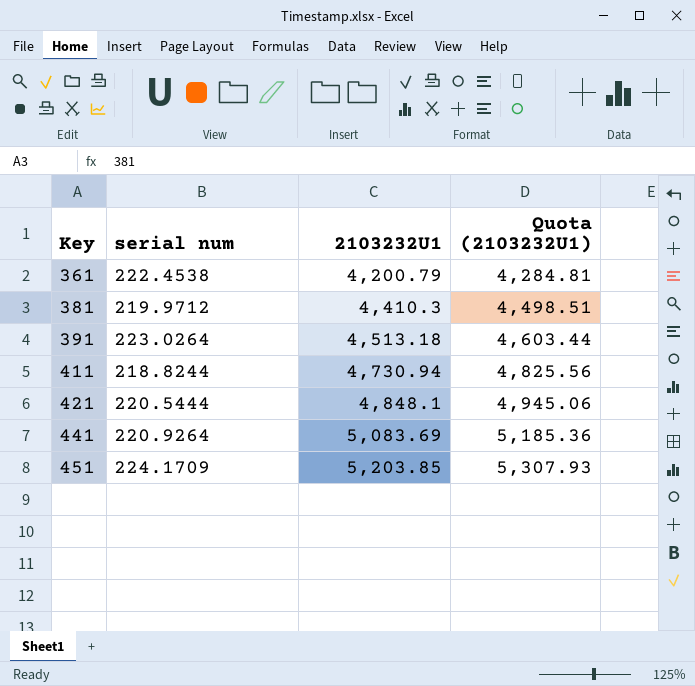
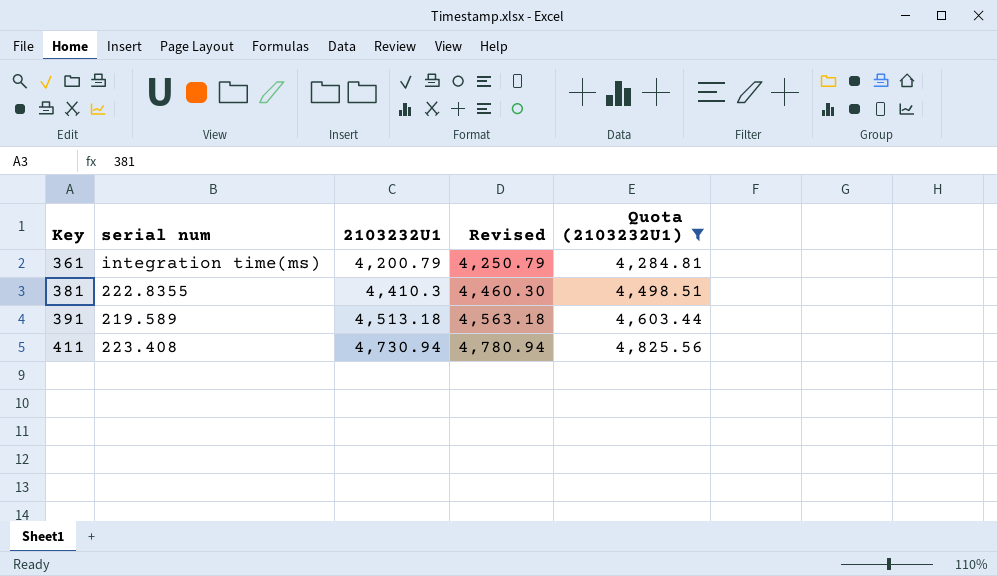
filter: none -> Quota (2103232U1) <= 4,825.56
column Revised | formula: none -> [2103232U1] + 50
361 | serial num: 222.4538 -> integration time(ms)
381 | serial num: 219.9712 -> 222.8355
391 | serial num: 223.0264 -> 219.589
411 | serial num: 218.8244 -> 223.408

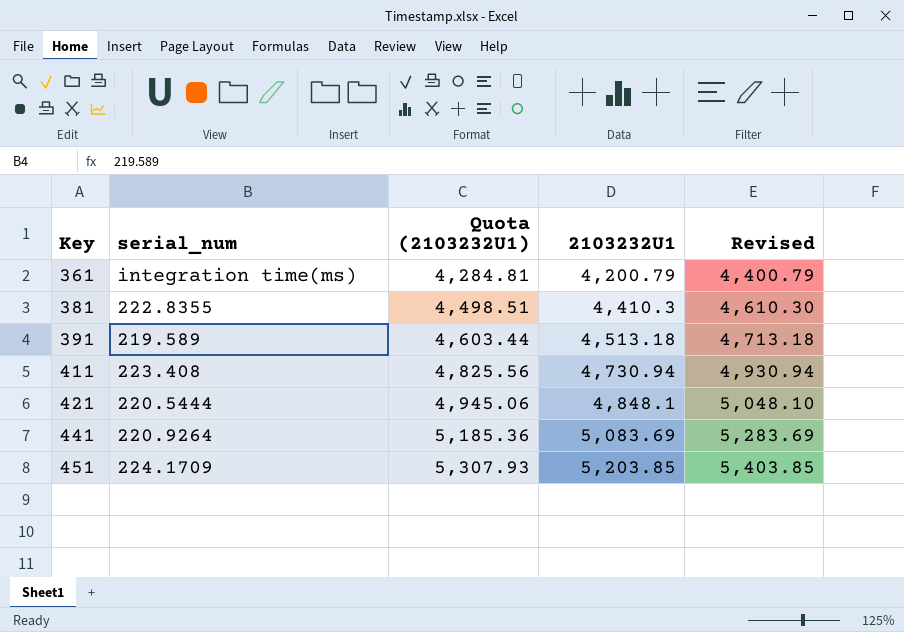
filter: Quota (2103232U1) <= 4,825.56 -> none
column name: serial num -> serial_num
column Quota (2103232U1) | position: 5 -> 3
column Revised | formula: [2103232U1] + 50 -> [2103232U1] + 200

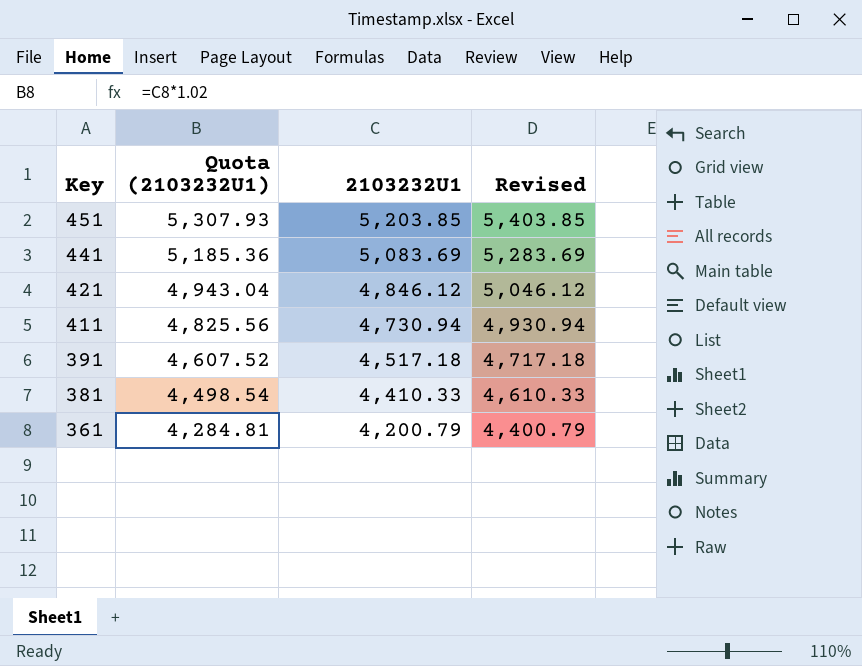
row order: Key ascending -> Key descending
column serial_num | position: 2 -> none
421 | Quota (2103232U1): 4,945.06 -> 4,943.04
421 | 2103232U1: 4,848.1 -> 4,846.12
421 | Revised: 5,048.10 -> 5,046.12
391 | Quota (2103232U1): 4,603.44 -> 4,607.52
391 | 2103232U1: 4,513.18 -> 4,517.18
391 | Revised: 4,713.18 -> 4,717.18
381 | Quota (2103232U1): 4,498.51 -> 4,498.54
381 | 2103232U1: 4,410.3 -> 4,410.33
381 | Revised: 4,610.30 -> 4,610.33

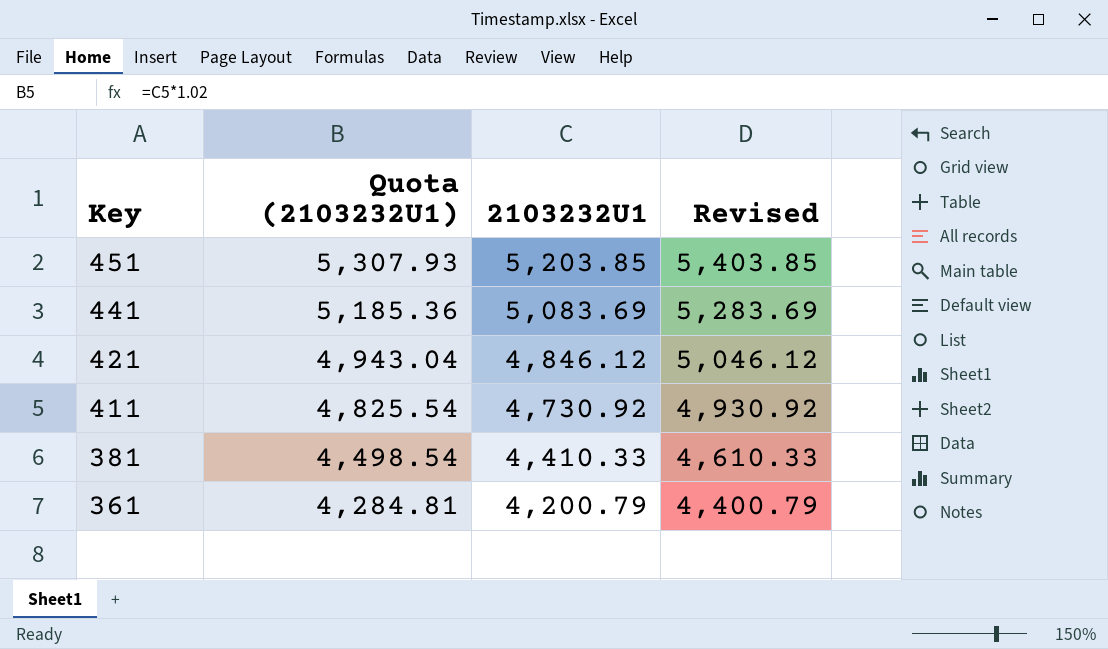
row 391: 4,607.52 | 4,517.18 | 4,717.18 -> none
411 | Quota (2103232U1): 4,825.56 -> 4,825.54
411 | 2103232U1: 4,730.94 -> 4,730.92
411 | Revised: 4,930.94 -> 4,930.92

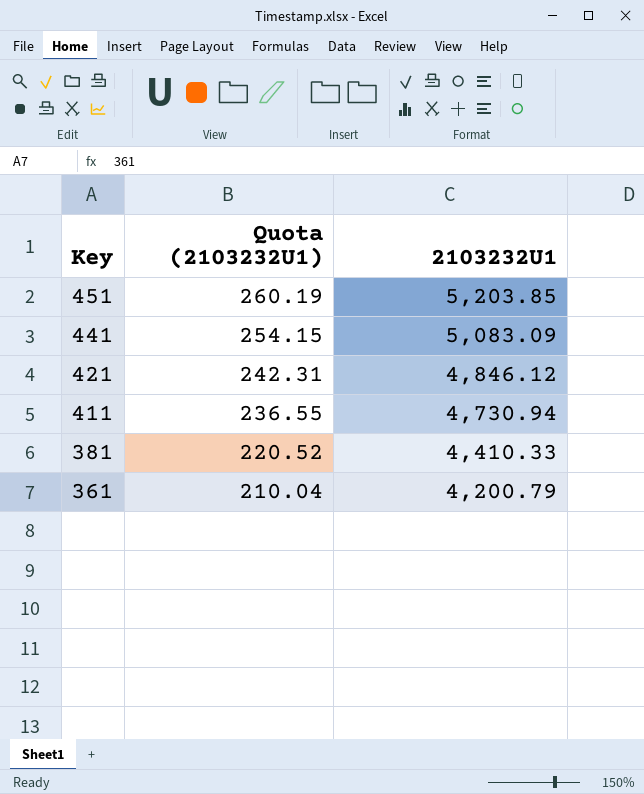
column Revised | formula: [2103232U1] + 200 -> none
column Quota (2103232U1) | formula: [2103232U1] * 1.02 -> [2103232U1] * 0.05
441 | 2103232U1: 5,083.69 -> 5,083.09
411 | 2103232U1: 4,730.92 -> 4,730.94

